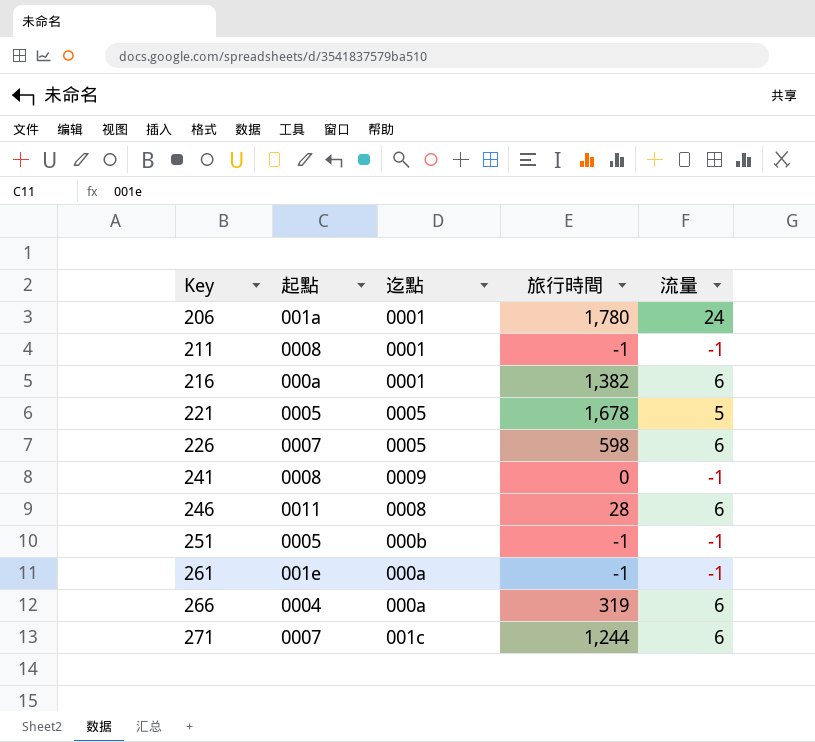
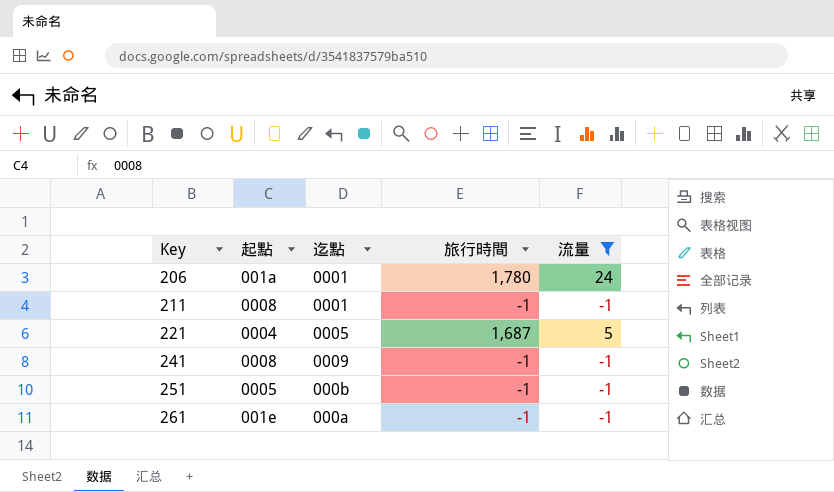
filter: none -> 流量 != 6
221 | 起點: 0005 -> 0004
221 | 旅行時間: 1,678 -> 1,687
241 | 旅行時間: 0 -> -1

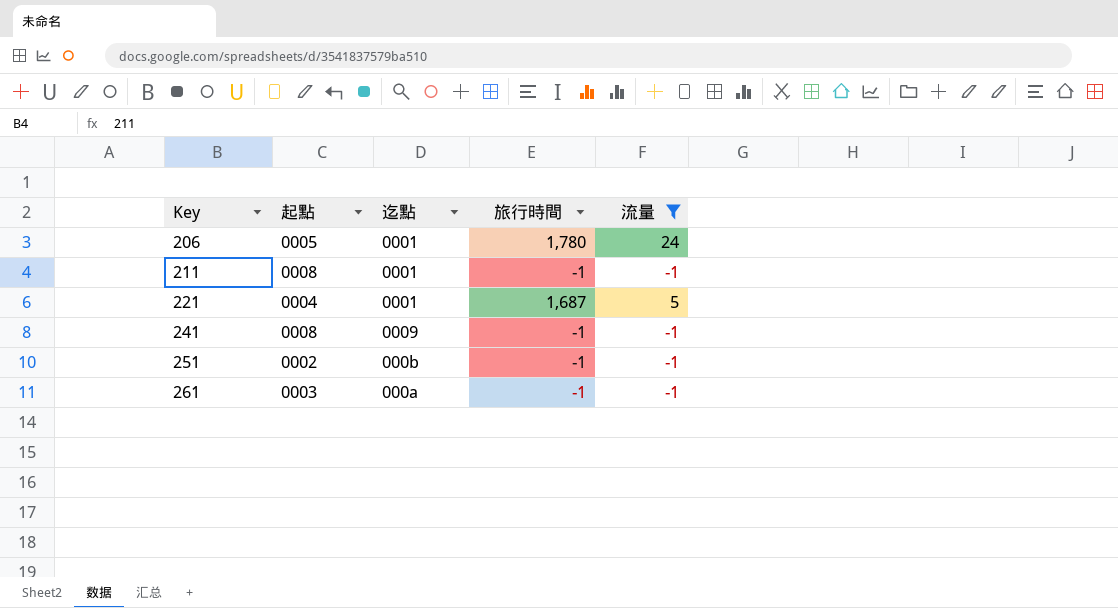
206 | 起點: 001a -> 0005
221 | 迄點: 0005 -> 0001
251 | 起點: 0005 -> 0002
261 | 起點: 001e -> 0003

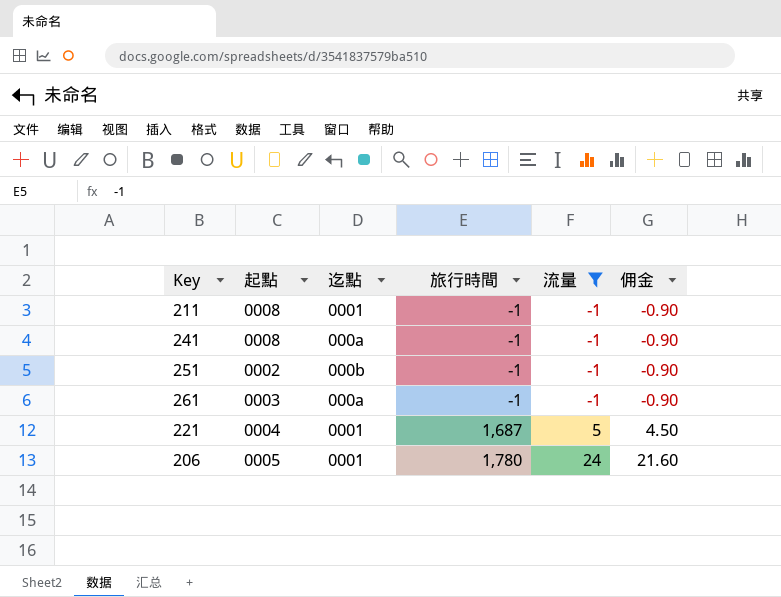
row order: Key ascending -> 旅行時間 ascending
column 佣金 | formula: none -> [流量] * 0.9
241 | 迄點: 0009 -> 000a

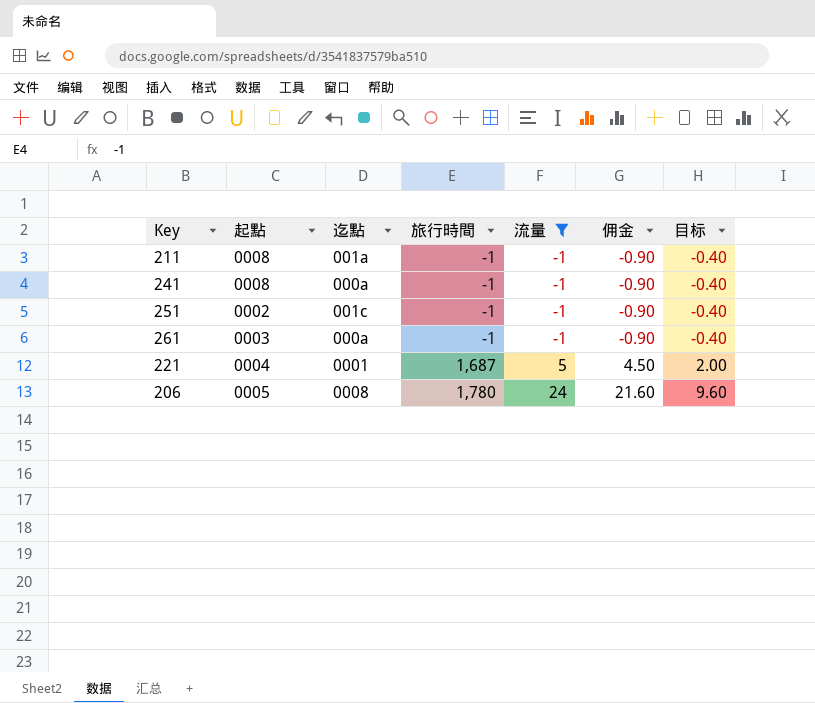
column 目标 | formula: none -> [流量] * 0.4
211 | 迄點: 0001 -> 001a
251 | 迄點: 000b -> 001c
206 | 迄點: 0001 -> 0008

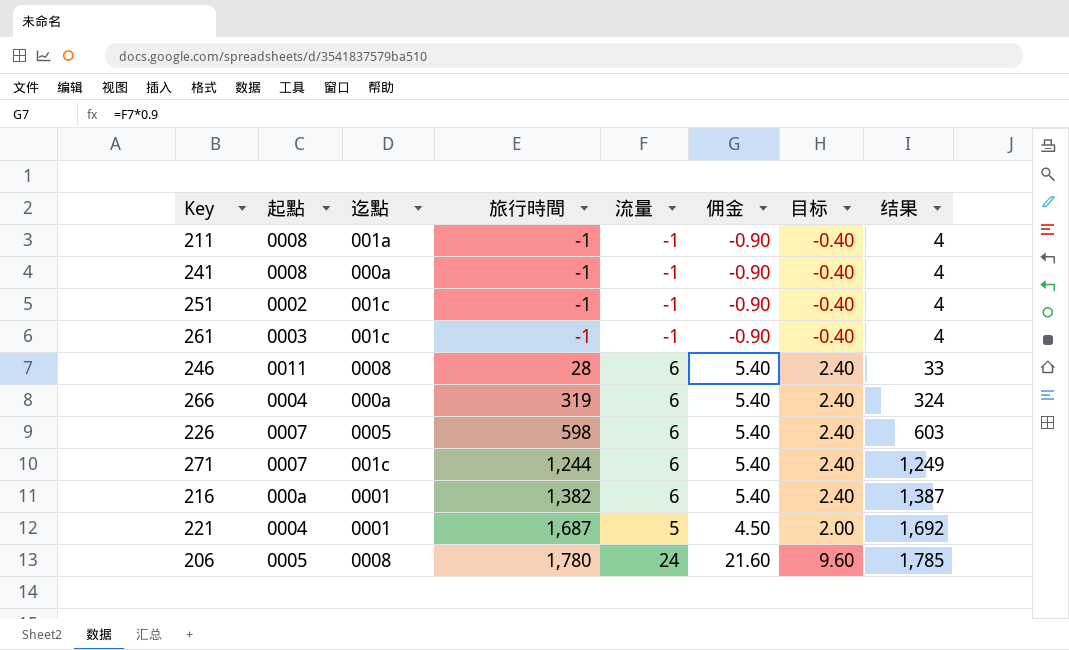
filter: 流量 != 6 -> none
column 结果 | formula: none -> [旅行時間] + 5
261 | 迄點: 000a -> 001c

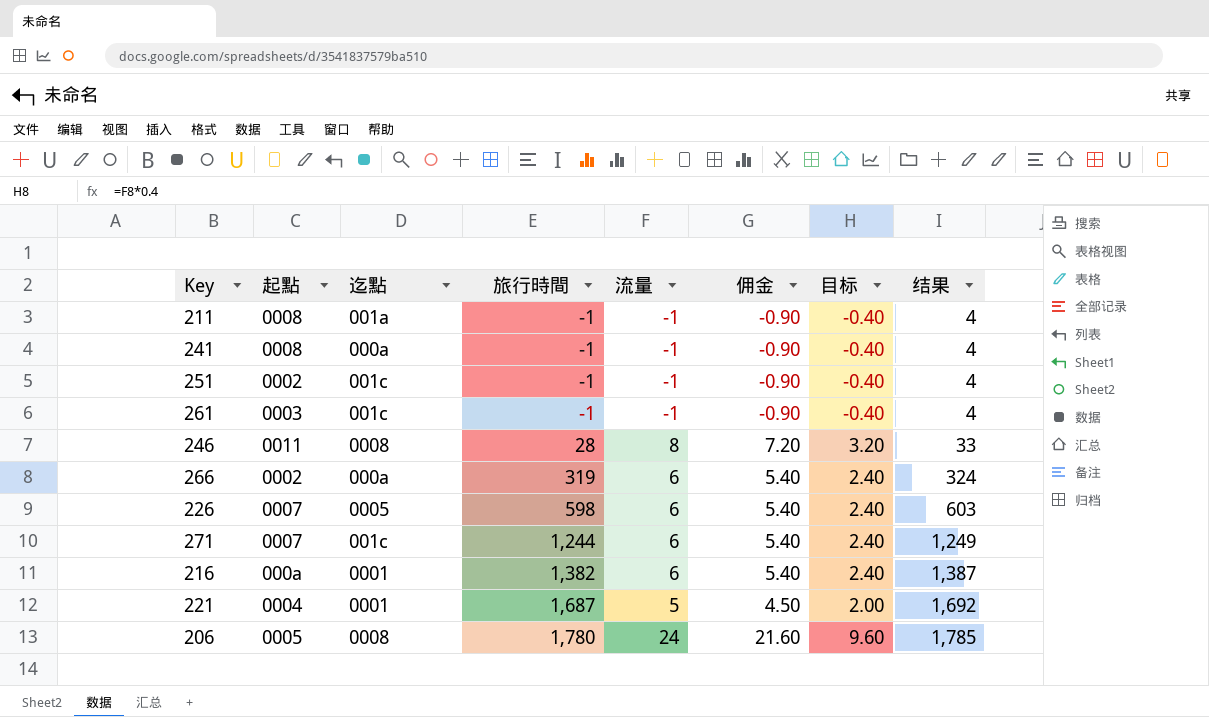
246 | 流量: 6 -> 8
246 | 佣金: 5.40 -> 7.20
246 | 目标: 2.40 -> 3.20
266 | 起點: 0004 -> 0002

